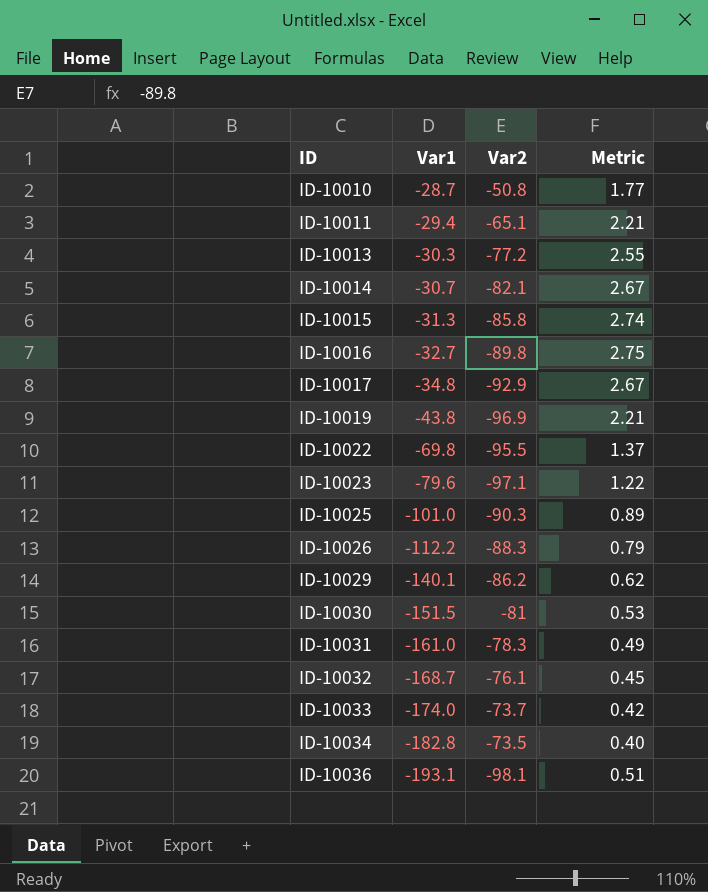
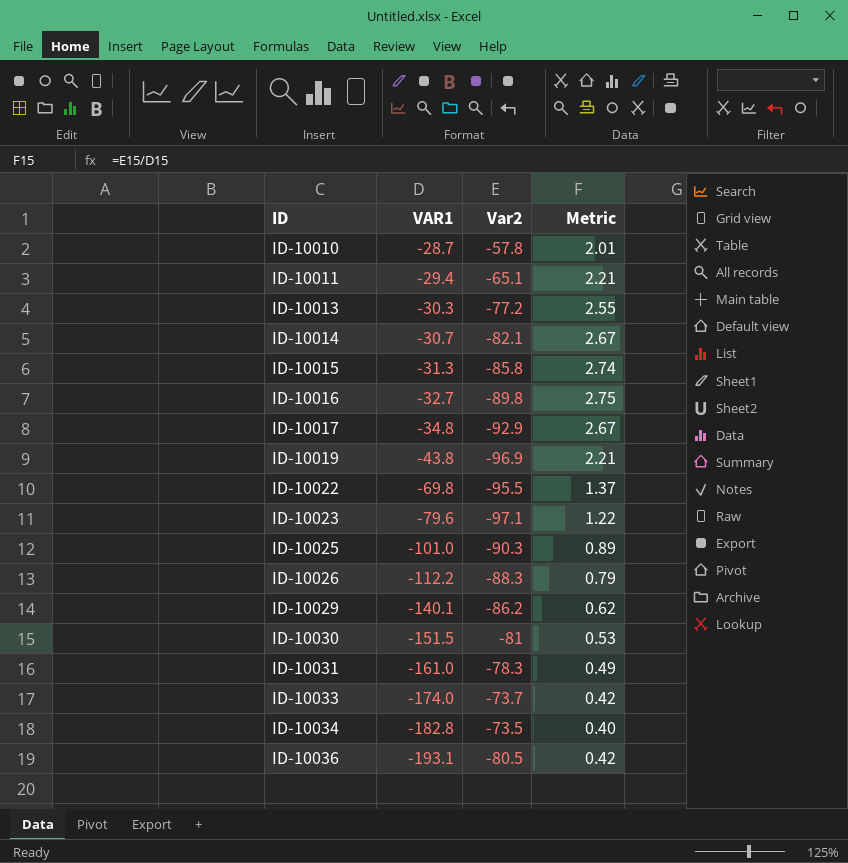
column name: Var1 -> VAR1
row ID-10032: -168.7 | -76.1 | 0.45 -> none
ID-10010 | Var2: -50.8 -> -57.8
ID-10010 | Metric: 1.77 -> 2.01
ID-10036 | Var2: -98.1 -> -80.5
ID-10036 | Metric: 0.51 -> 0.42

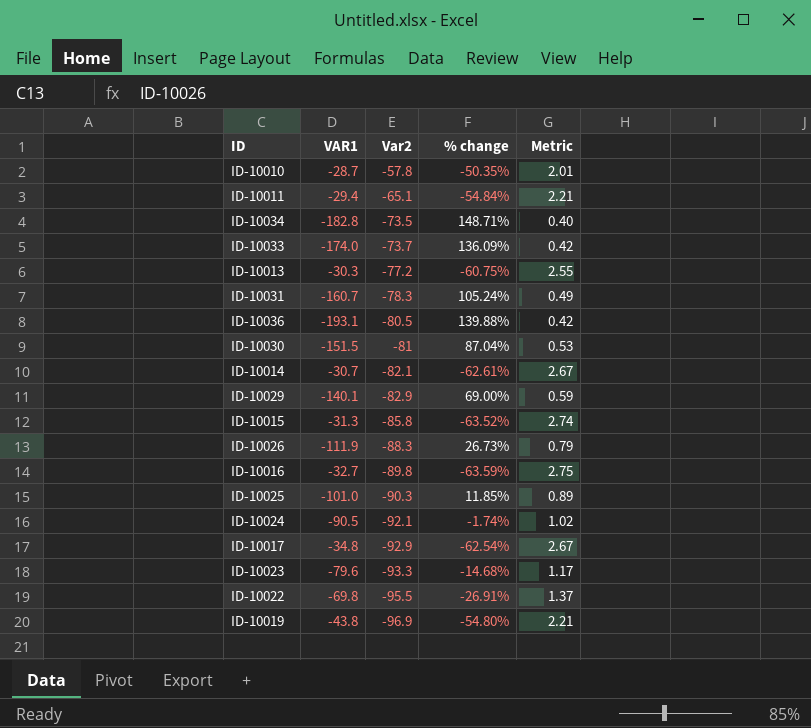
row order: ID ascending -> Var2 descending
column % change | formula: none -> ([VAR1] - [Var2]) / [Var2]
ID-10031 | VAR1: -161.0 -> -160.7
ID-10029 | Var2: -86.2 -> -82.9
ID-10029 | Metric: 0.62 -> 0.59
ID-10026 | VAR1: -112.2 -> -111.9
row ID-10024: none -> -90.5 | -92.1 | -1.74% | 1.02
ID-10023 | Var2: -97.1 -> -93.3
ID-10023 | Metric: 1.22 -> 1.17

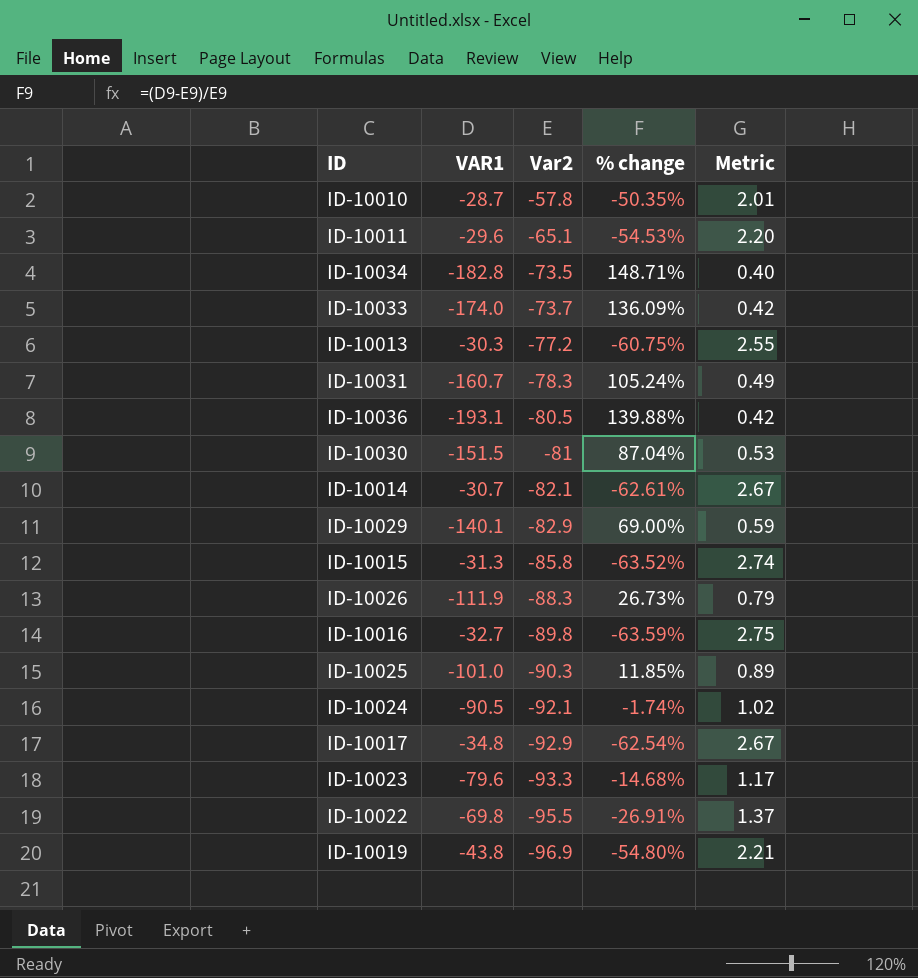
ID-10011 | VAR1: -29.4 -> -29.6
ID-10011 | % change: -54.84% -> -54.53%
ID-10011 | Metric: 2.21 -> 2.20

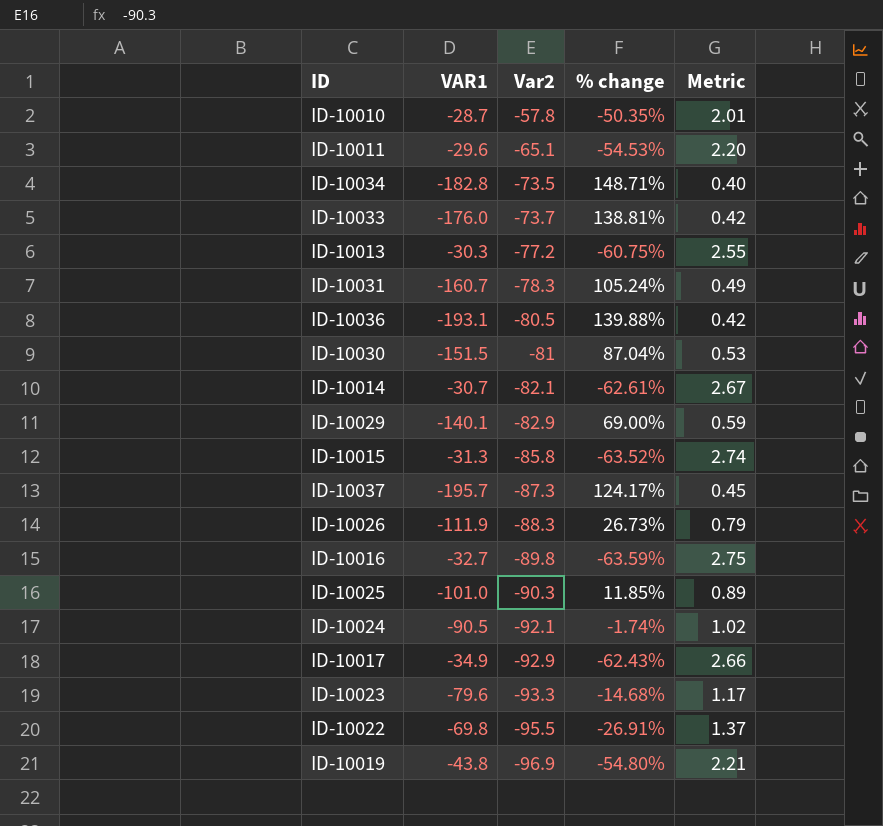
ID-10033 | VAR1: -174.0 -> -176.0
ID-10033 | % change: 136.09% -> 138.81%
row ID-10037: none -> -195.7 | -87.3 | 124.17% | 0.45
ID-10017 | VAR1: -34.8 -> -34.9
ID-10017 | % change: -62.54% -> -62.43%
ID-10017 | Metric: 2.67 -> 2.66

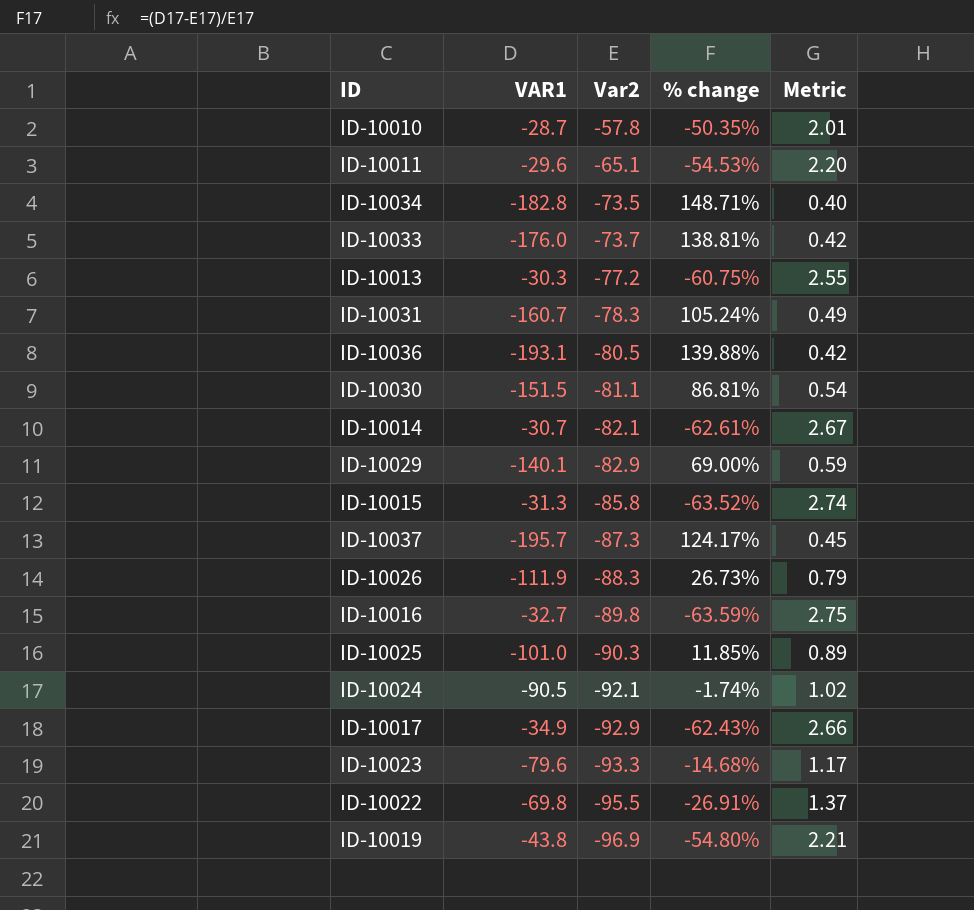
ID-10030 | Var2: -81 -> -81.1
ID-10030 | % change: 87.04% -> 86.81%
ID-10030 | Metric: 0.53 -> 0.54

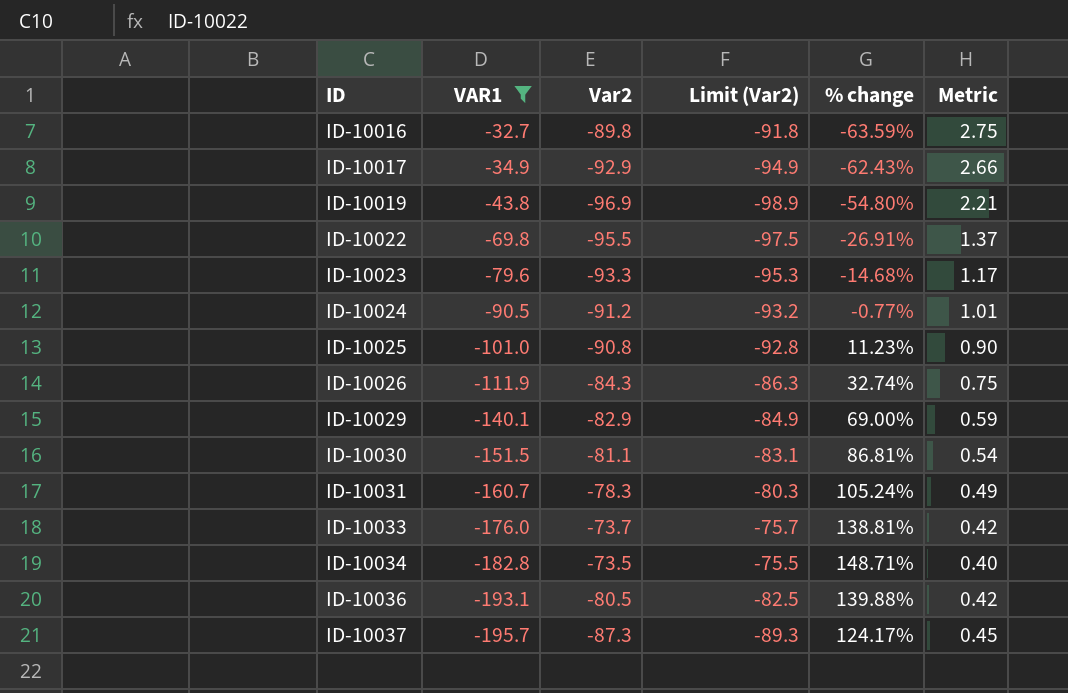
filter: none -> VAR1 <= -32.7
row order: Var2 descending -> ID ascending
column Limit (Var2) | formula: none -> [Var2] - 2
ID-10024 | Var2: -92.1 -> -91.2
ID-10024 | % change: -1.74% -> -0.77%
ID-10024 | Metric: 1.02 -> 1.01
ID-10025 | Var2: -90.3 -> -90.8
ID-10025 | % change: 11.85% -> 11.23%
ID-10025 | Metric: 0.89 -> 0.90
ID-10026 | Var2: -88.3 -> -84.3
ID-10026 | % change: 26.73% -> 32.74%
ID-10026 | Metric: 0.79 -> 0.75

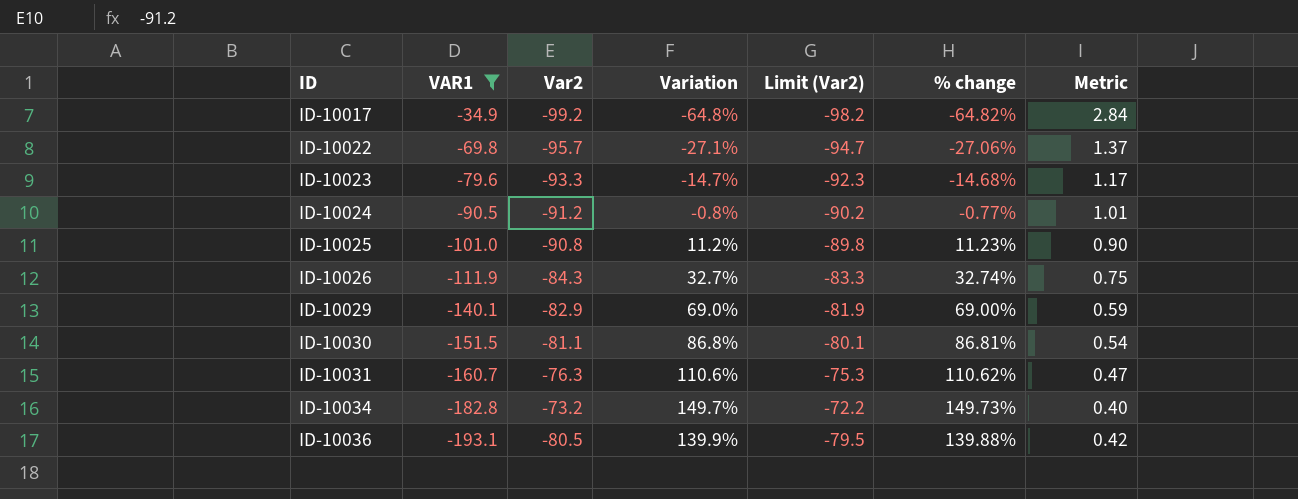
column Variation | formula: none -> ([VAR1] - [Var2]) / [Var2]
column Limit (Var2) | formula: [Var2] - 2 -> [Var2] + 1
row ID-10016: -32.7 | -89.8 | -91.8 | -63.59% | 2.75 -> none
row ID-10019: -43.8 | -96.9 | -98.9 | -54.80% | 2.21 -> none
row ID-10033: -176.0 | -73.7 | -75.7 | 138.81% | 0.42 -> none
row ID-10037: -195.7 | -87.3 | -89.3 | 124.17% | 0.45 -> none
ID-10017 | Var2: -92.9 -> -99.2
ID-10017 | % change: -62.43% -> -64.82%
ID-10017 | Metric: 2.66 -> 2.84
ID-10022 | Var2: -95.5 -> -95.7
ID-10022 | % change: -26.91% -> -27.06%
ID-10031 | Var2: -78.3 -> -76.3
ID-10031 | % change: 105.24% -> 110.62%
ID-10031 | Metric: 0.49 -> 0.47
ID-10034 | Var2: -73.5 -> -73.2
ID-10034 | % change: 148.71% -> 149.73%

